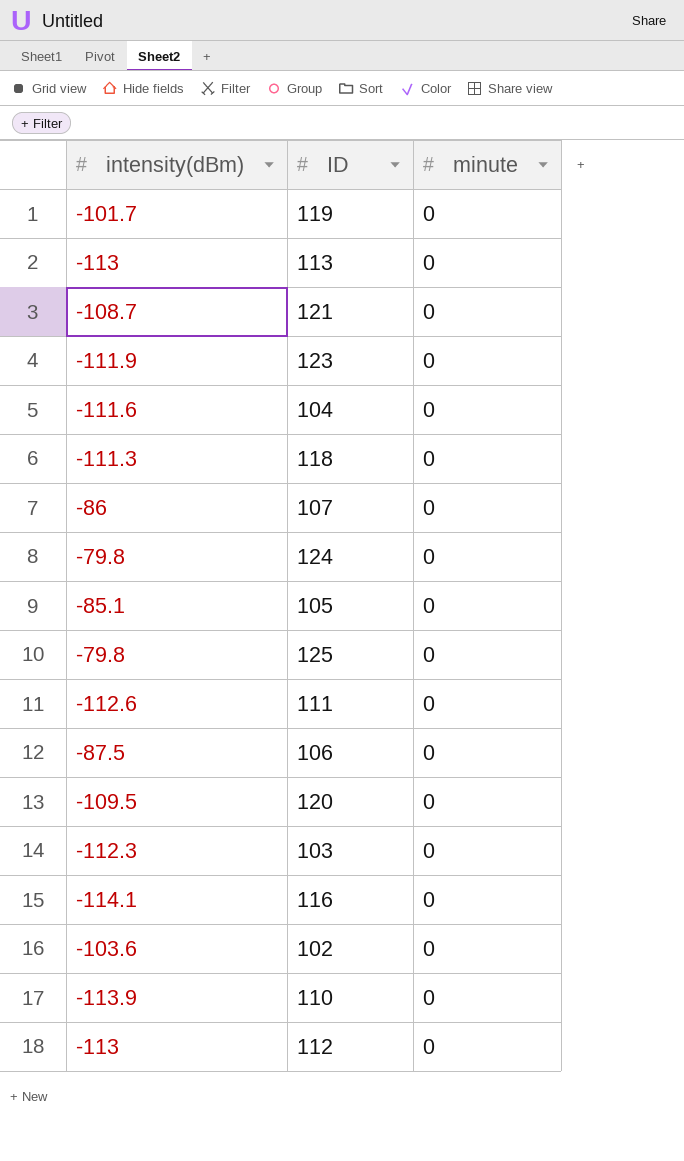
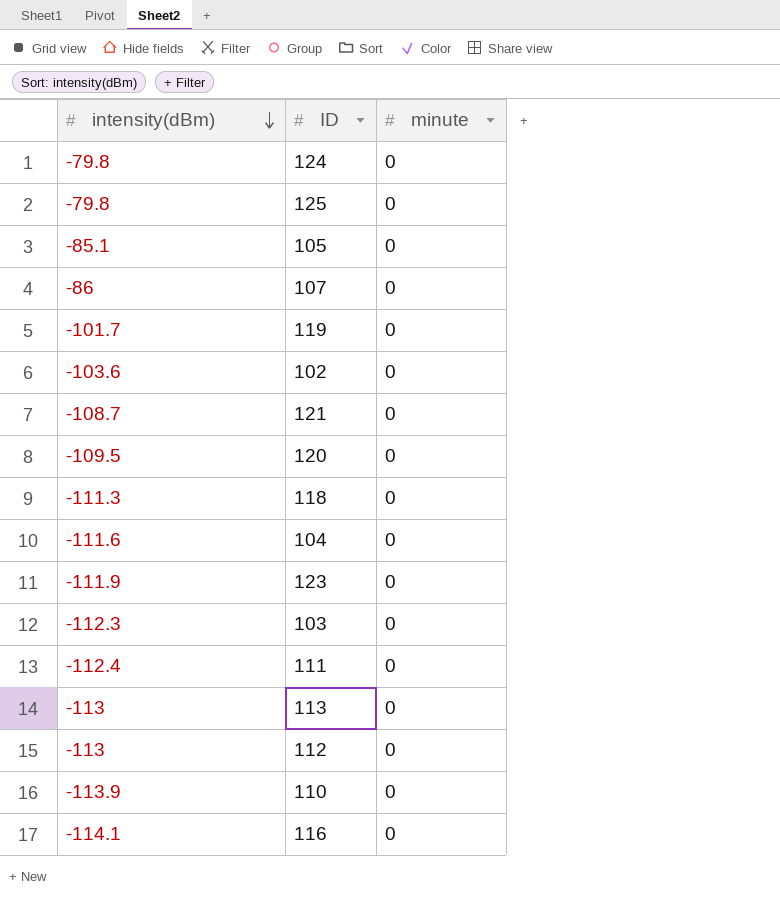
row order: none -> intensity(dBm) descending
row 106: -87.5 | 0 -> none
111 | intensity(dBm): -112.6 -> -112.4

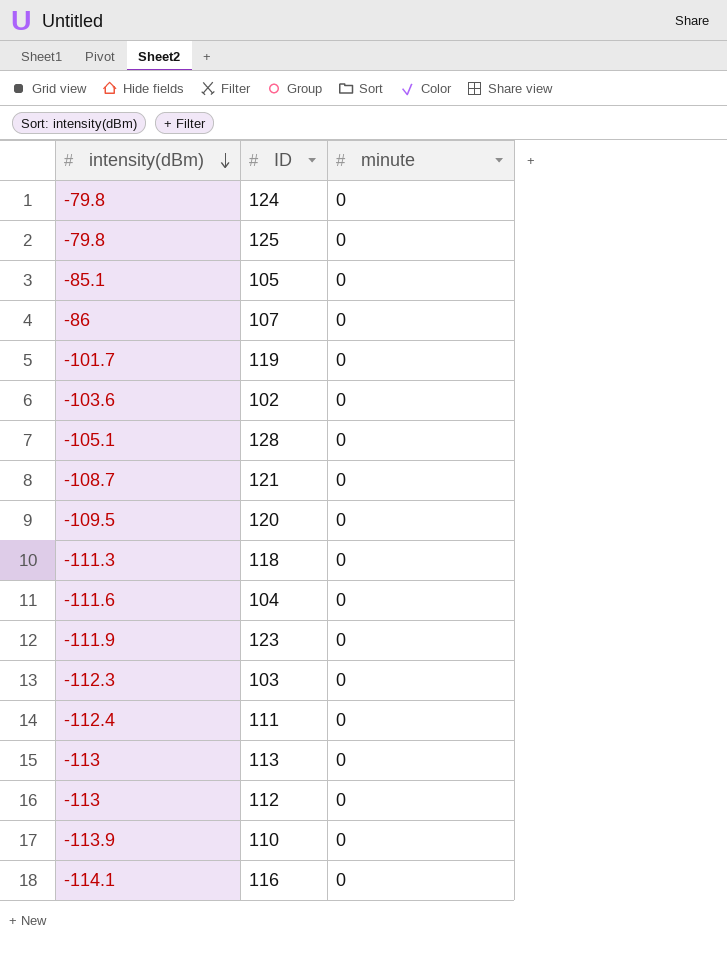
row 128: none -> -105.1 | 0

